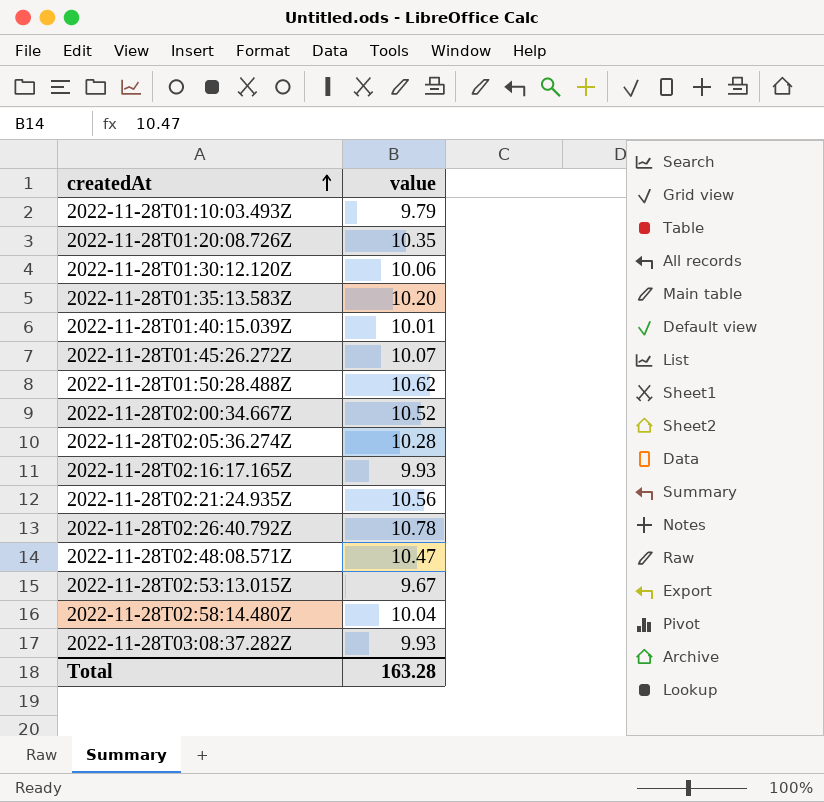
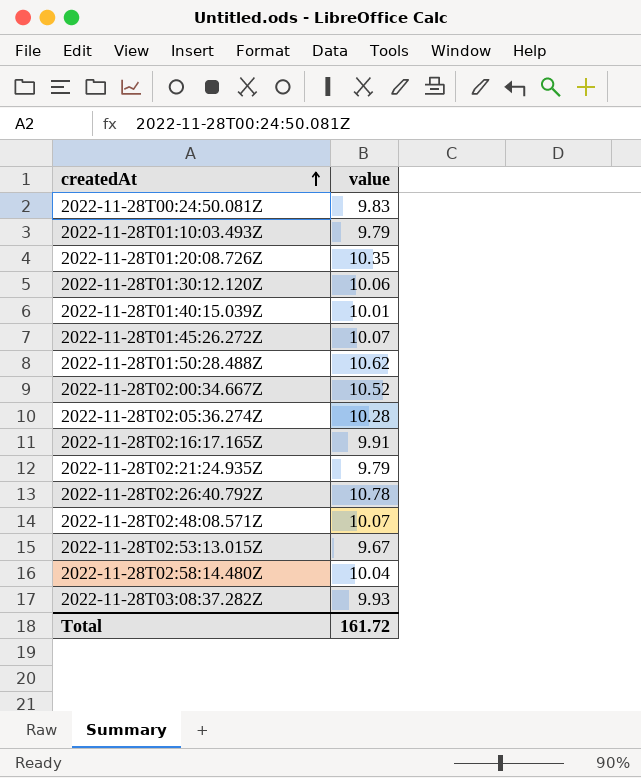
row 2022-11-28T01:35:13.583Z: 10.20 -> none
row 2022-11-28T00:24:50.081Z: none -> 9.83
2022-11-28T02:16:17.165Z | value: 9.93 -> 9.91
2022-11-28T02:21:24.935Z | value: 10.56 -> 9.79
2022-11-28T02:48:08.571Z | value: 10.47 -> 10.07
Total | value: 163.28 -> 161.72

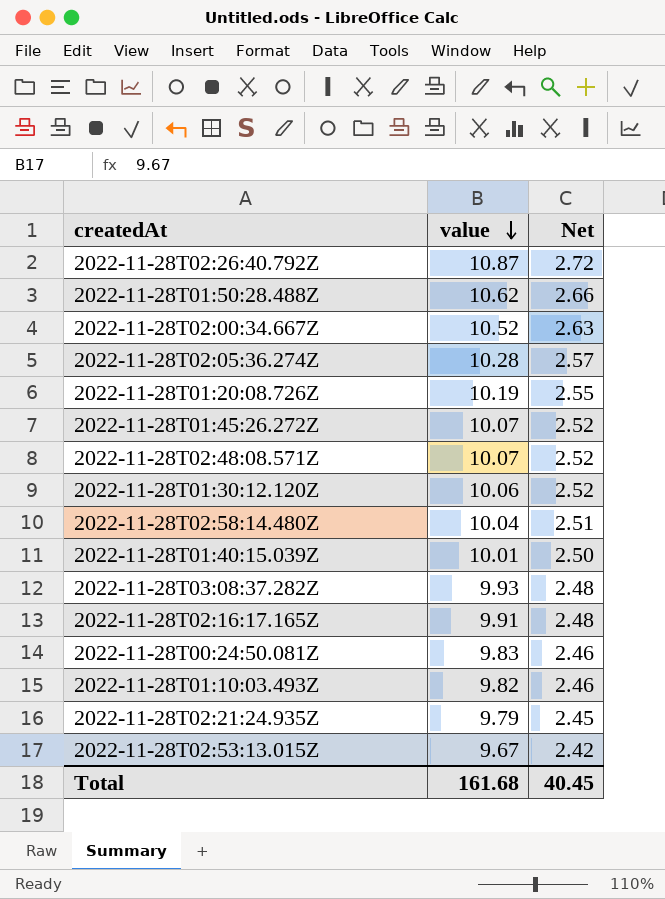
row order: createdAt ascending -> value descending
column Net | formula: none -> [value] * 0.25
2022-11-28T02:26:40.792Z | value: 10.78 -> 10.87
2022-11-28T01:20:08.726Z | value: 10.35 -> 10.19
2022-11-28T01:10:03.493Z | value: 9.79 -> 9.82
Total | value: 161.72 -> 161.68

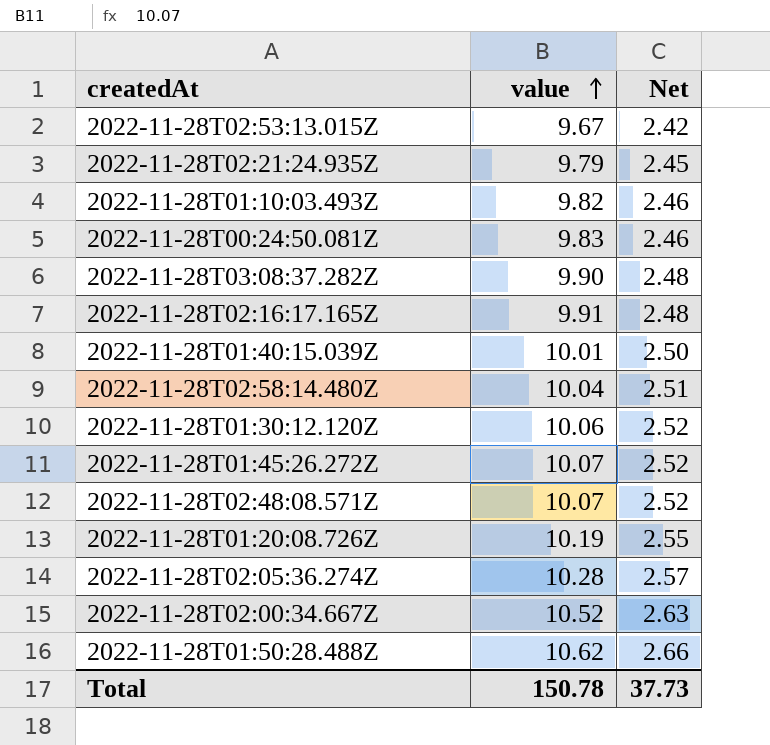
row order: value descending -> value ascending
row 2022-11-28T02:26:40.792Z: 10.87 | 2.72 -> none
2022-11-28T03:08:37.282Z | value: 9.93 -> 9.90
Total | value: 161.68 -> 150.78
Total | Net: 40.45 -> 37.73

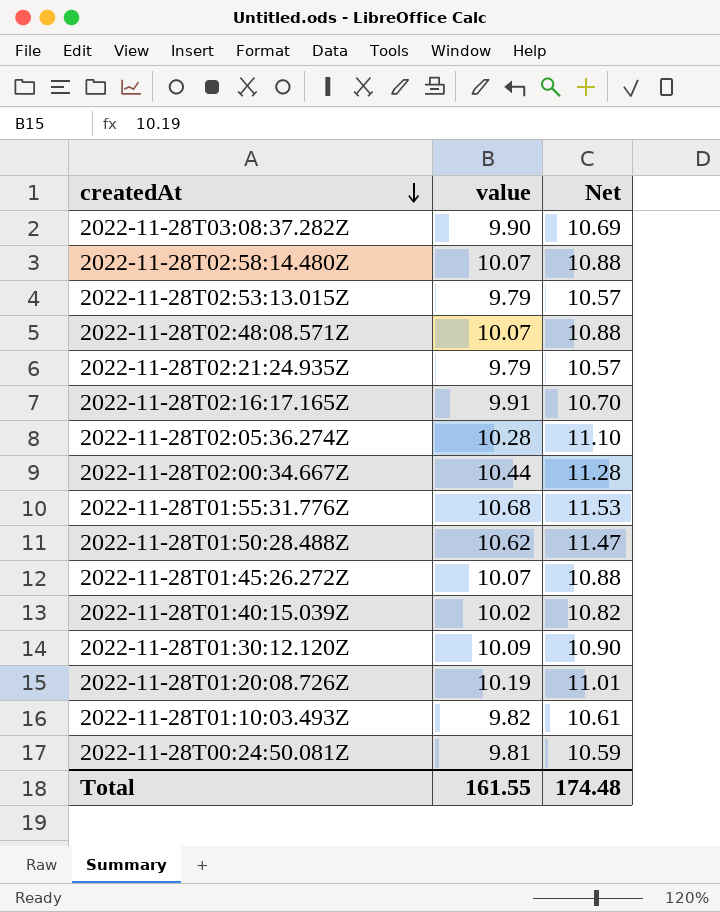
row order: value ascending -> createdAt descending
column Net | formula: [value] * 0.25 -> [value] * 1.08
2022-11-28T02:58:14.480Z | value: 10.04 -> 10.07
2022-11-28T02:53:13.015Z | value: 9.67 -> 9.79
2022-11-28T02:00:34.667Z | value: 10.52 -> 10.44
row 2022-11-28T01:55:31.776Z: none -> 10.68 | 11.53
2022-11-28T01:40:15.039Z | value: 10.01 -> 10.02
2022-11-28T01:30:12.120Z | value: 10.06 -> 10.09
2022-11-28T00:24:50.081Z | value: 9.83 -> 9.81
Total | value: 150.78 -> 161.55
Total | Net: 37.73 -> 174.48

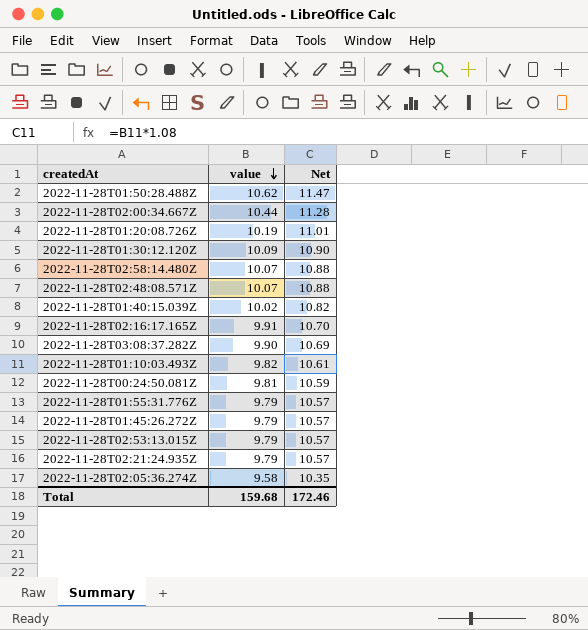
row order: createdAt descending -> value descending
2022-11-28T01:55:31.776Z | value: 10.68 -> 9.79
2022-11-28T01:55:31.776Z | Net: 11.53 -> 10.57
2022-11-28T01:45:26.272Z | value: 10.07 -> 9.79
2022-11-28T01:45:26.272Z | Net: 10.88 -> 10.57
2022-11-28T02:05:36.274Z | value: 10.28 -> 9.58
2022-11-28T02:05:36.274Z | Net: 11.10 -> 10.35
Total | value: 161.55 -> 159.68
Total | Net: 174.48 -> 172.46

